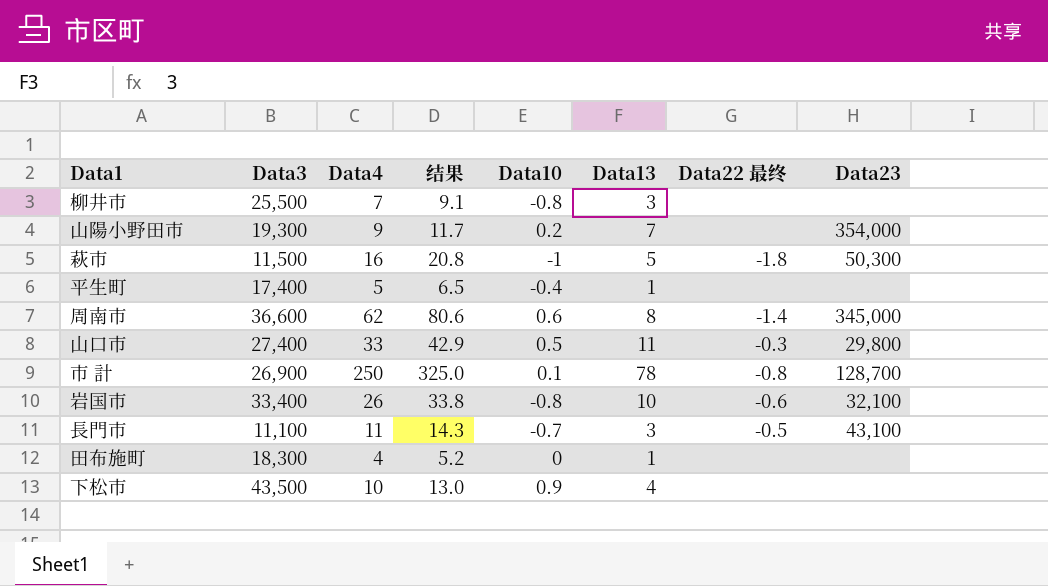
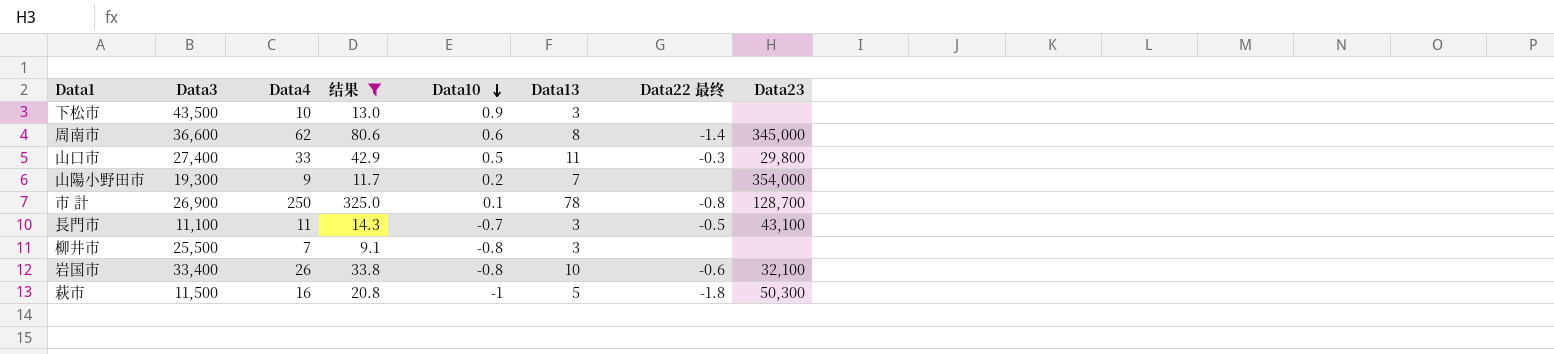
filter: none -> 结果 >= 9.1
row order: none -> Data10 descending
下松市 | Data13: 4 -> 3

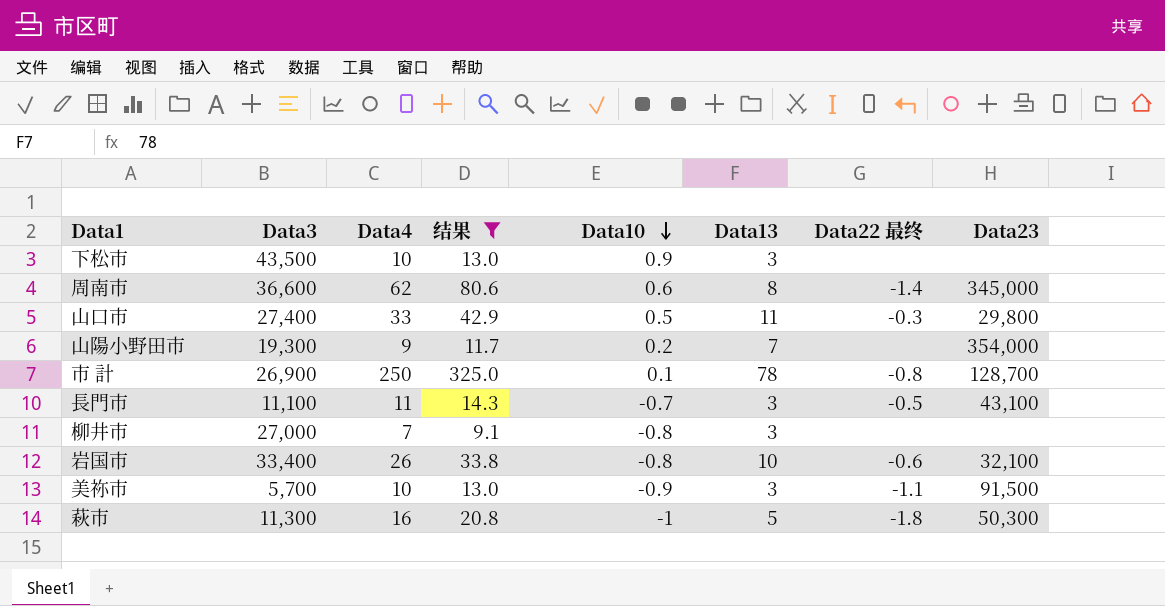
柳井市 | Data3: 25,500 -> 27,000
row 美祢市: none -> 5,700 | 10 | 13.0 | -0.9 | 3 | -1.1 | 91,500
萩市 | Data3: 11,500 -> 11,300

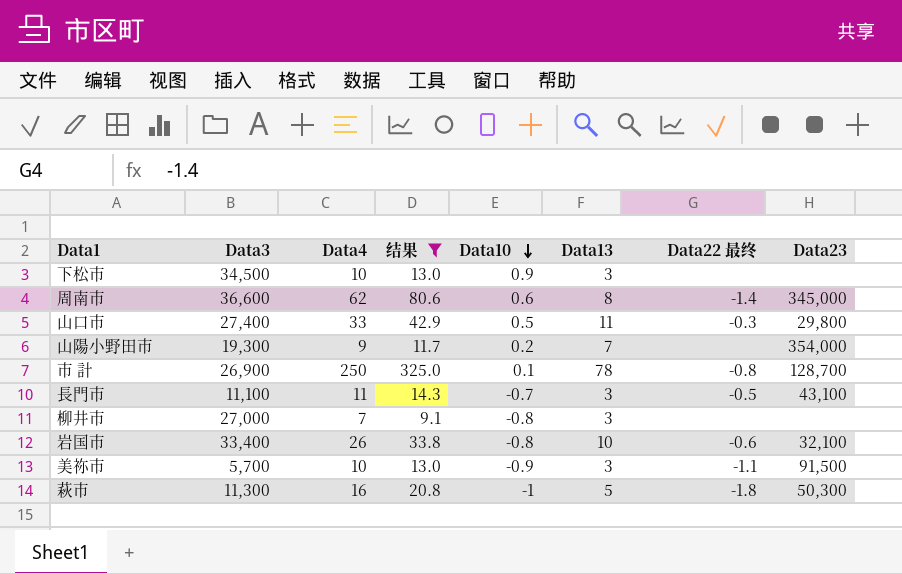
下松市 | Data3: 43,500 -> 34,500

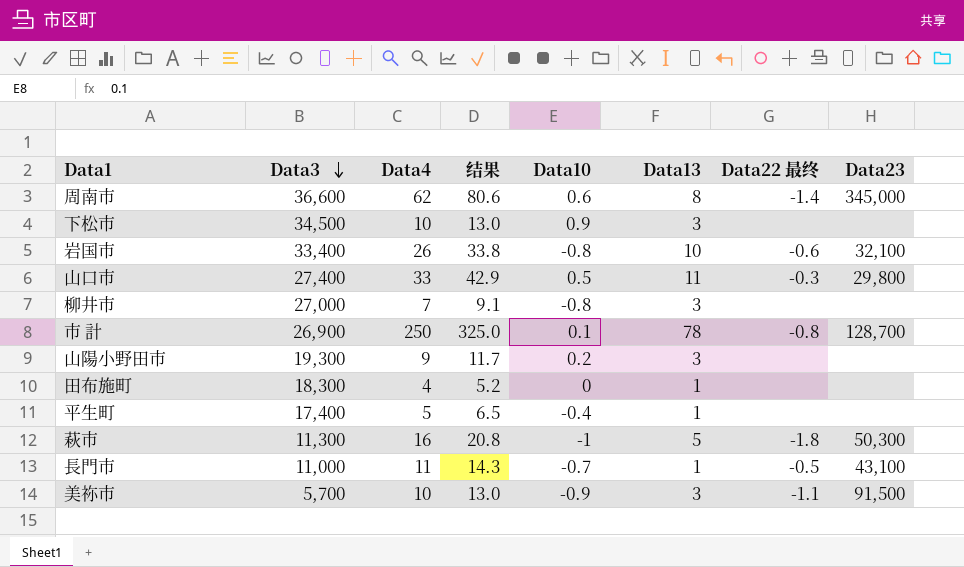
filter: 结果 >= 9.1 -> none
row order: Data10 descending -> Data3 descending
山陽小野田市 | Data13: 7 -> 3
山陽小野田市 | Data23: 354,000 -> none
長門市 | Data3: 11,100 -> 11,000
長門市 | Data13: 3 -> 1

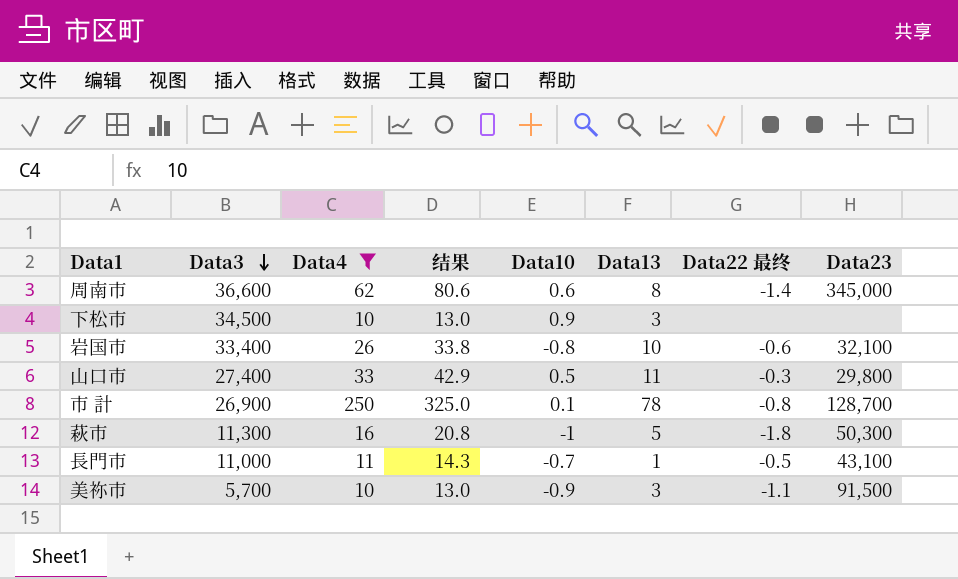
filter: none -> Data4 >= 10

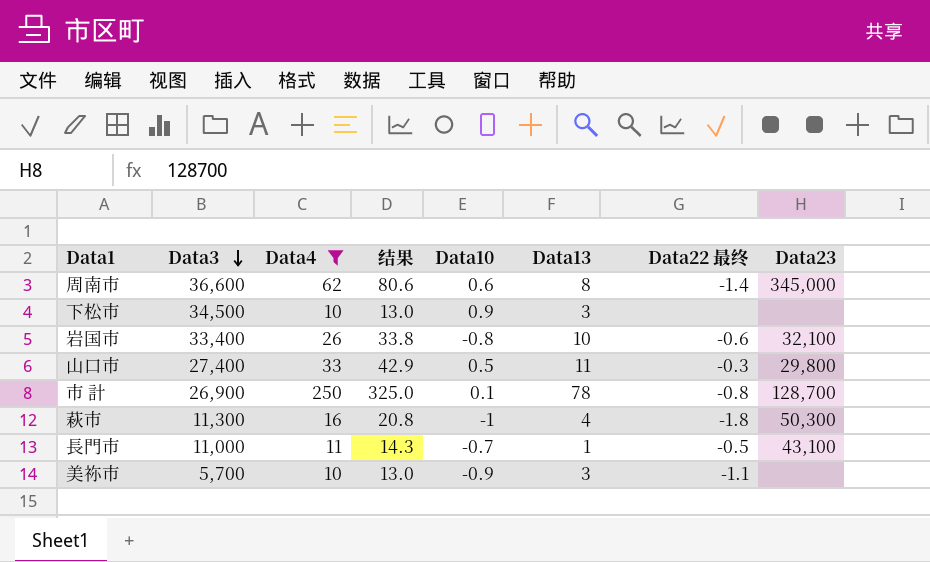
萩市 | Data13: 5 -> 4
美祢市 | Data23: 91,500 -> none

